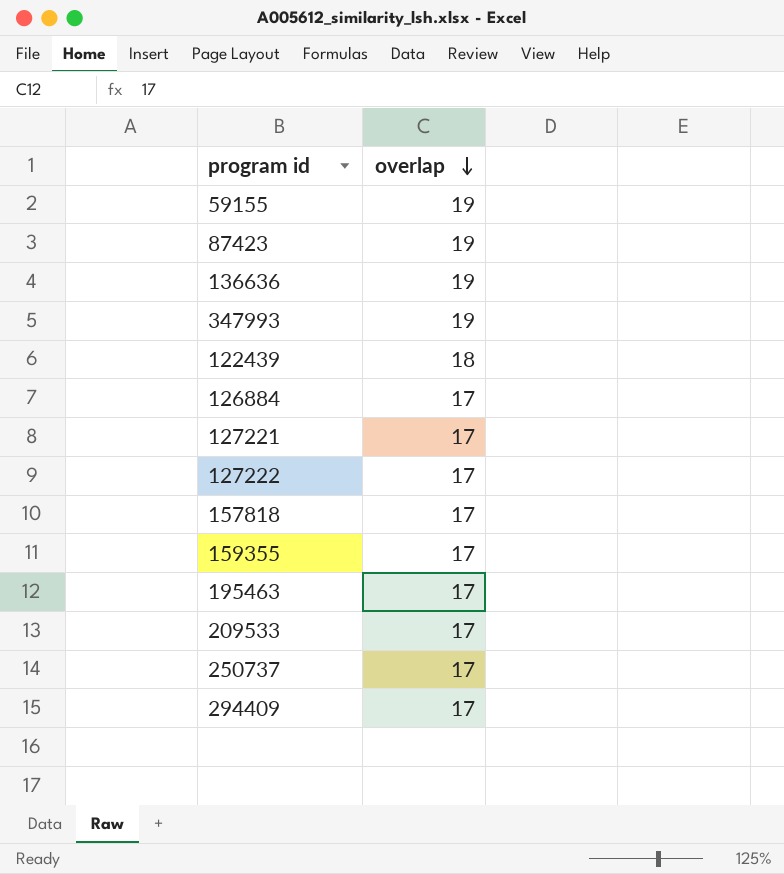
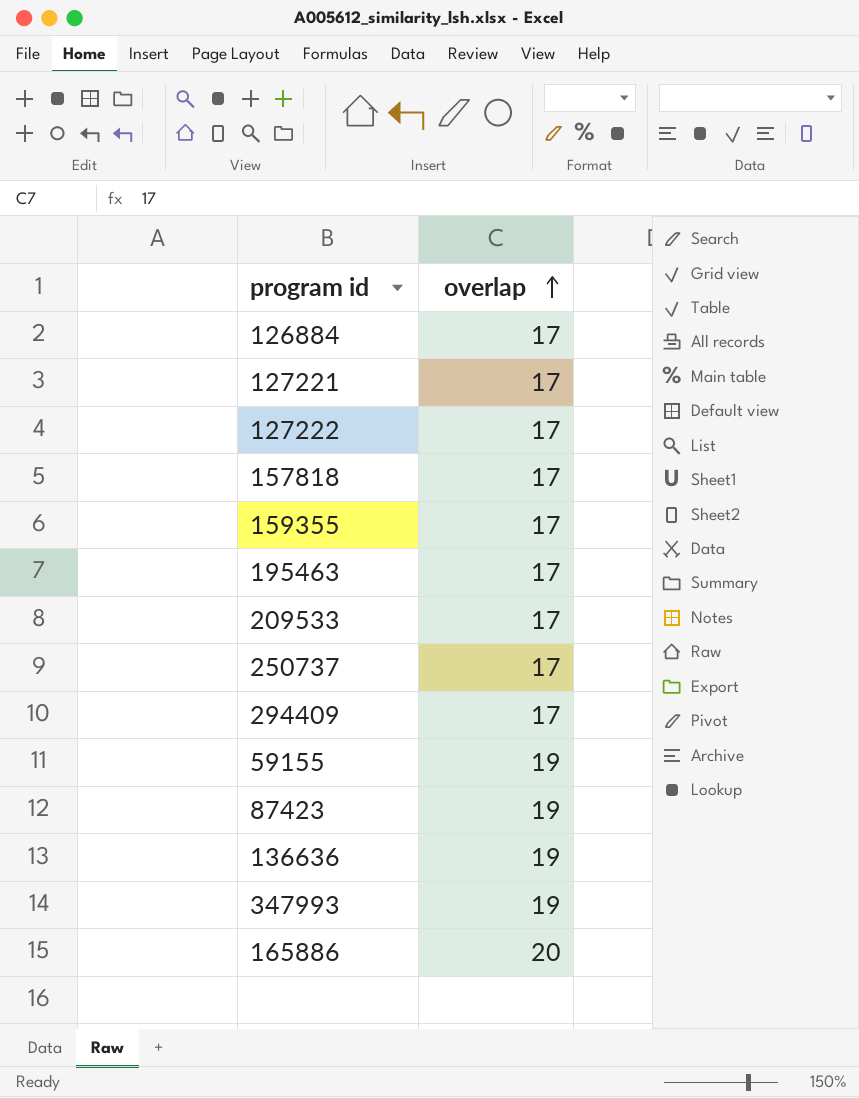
row order: overlap descending -> overlap ascending
row 122439: 18 -> none
row 165886: none -> 20

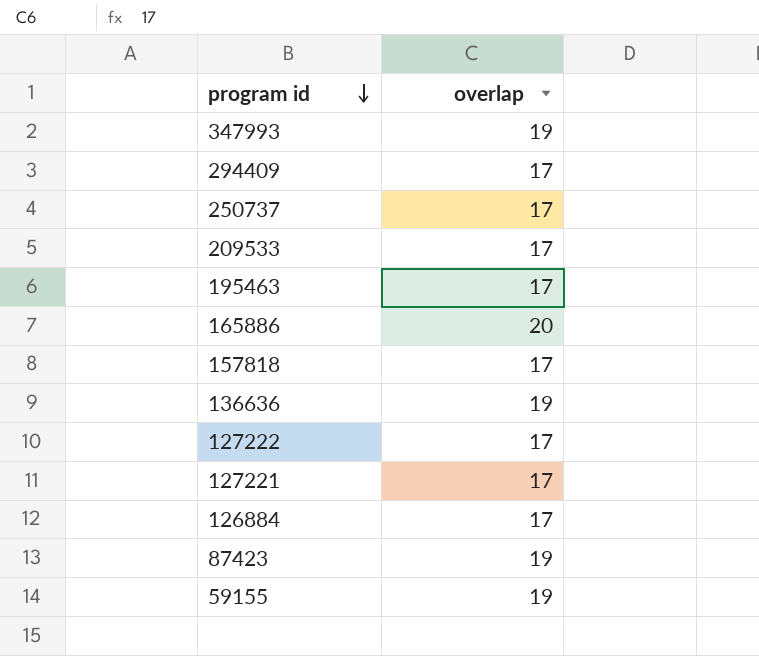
row order: overlap ascending -> program id descending
row 159355: 17 -> none

